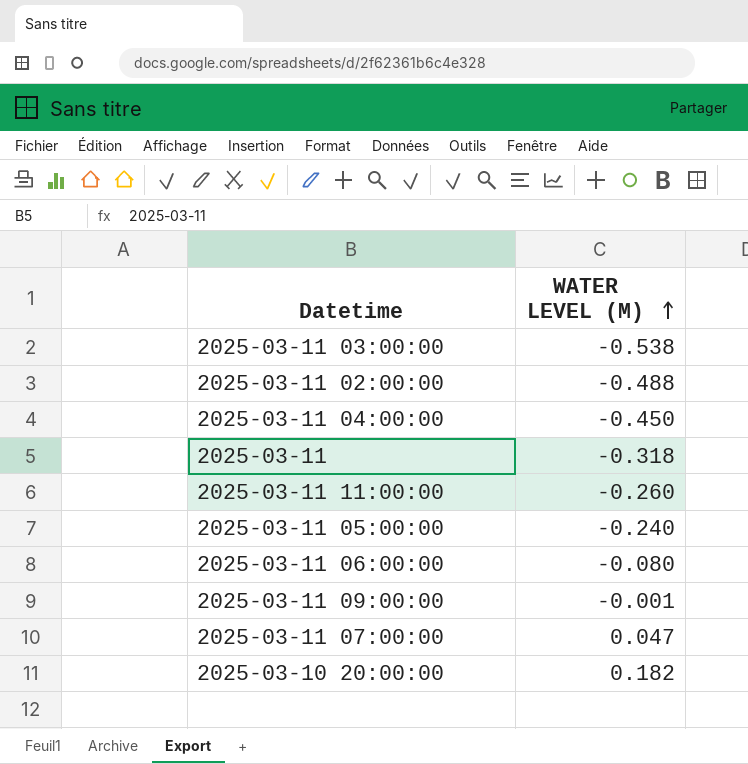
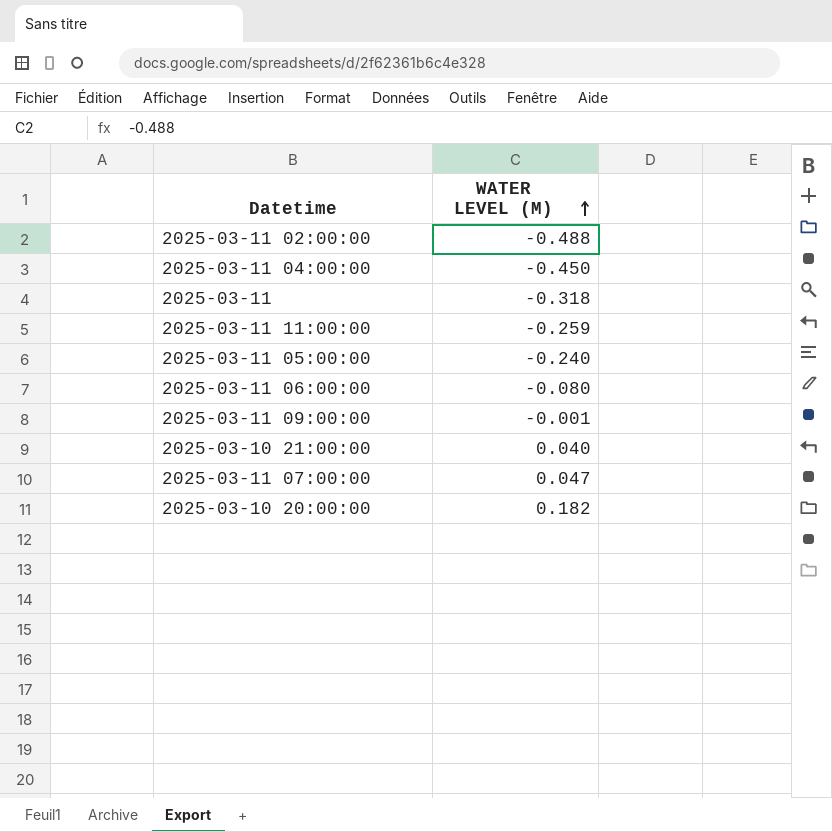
row 2025-03-11 03:00:00: -0.538 -> none
2025-03-11 11:00:00 | WATER LEVEL (M): -0.260 -> -0.259
row 2025-03-10 21:00:00: none -> 0.040

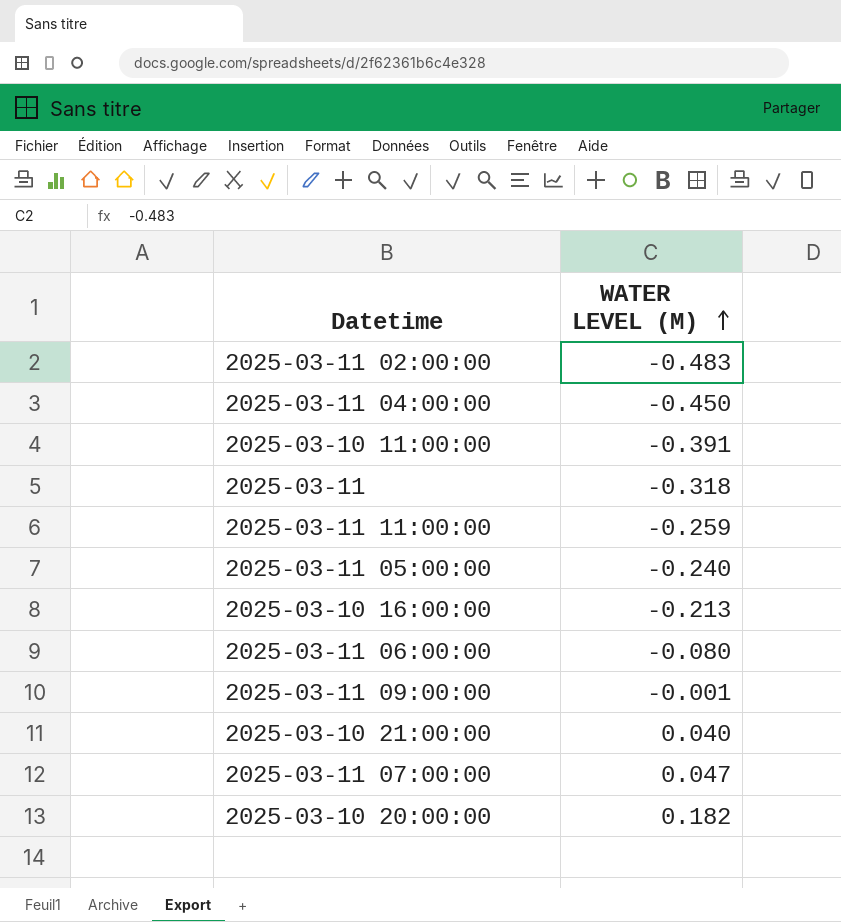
2025-03-11 02:00:00 | WATER LEVEL (M): -0.488 -> -0.483
row 2025-03-10 11:00:00: none -> -0.391
row 2025-03-10 16:00:00: none -> -0.213

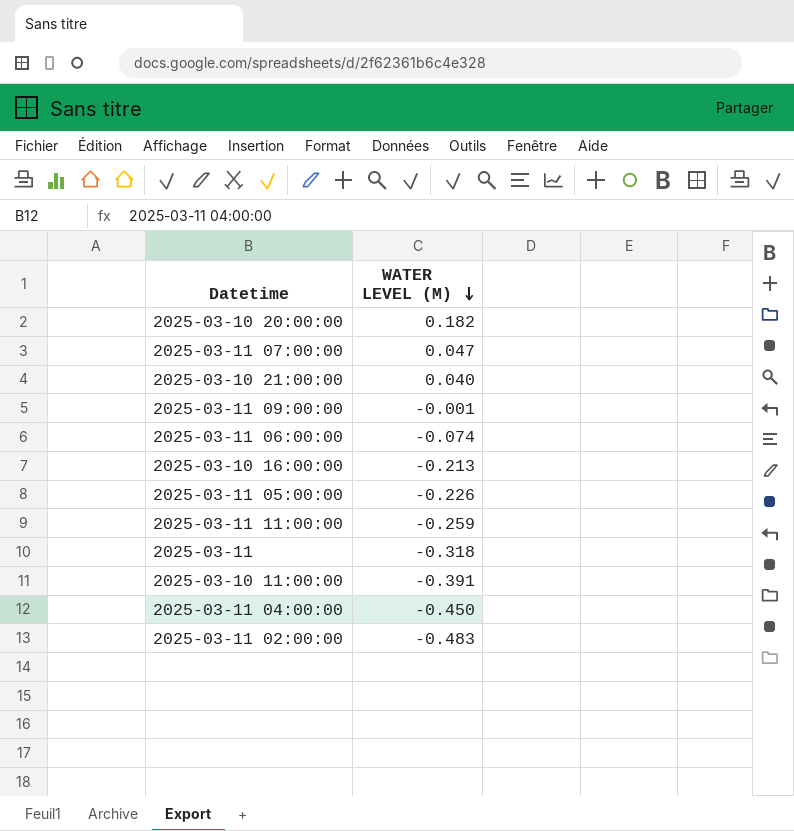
row order: WATER LEVEL (M) ascending -> WATER LEVEL (M) descending
2025-03-11 06:00:00 | WATER LEVEL (M): -0.080 -> -0.074
2025-03-11 05:00:00 | WATER LEVEL (M): -0.240 -> -0.226

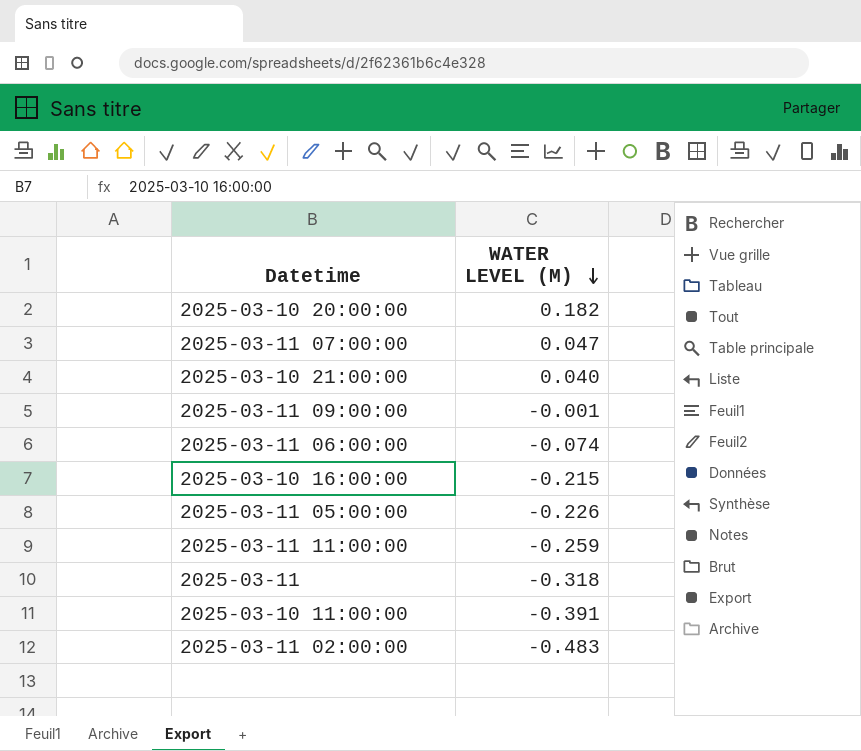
row 2025-03-11 04:00:00: -0.450 -> none
2025-03-10 16:00:00 | WATER LEVEL (M): -0.213 -> -0.215

